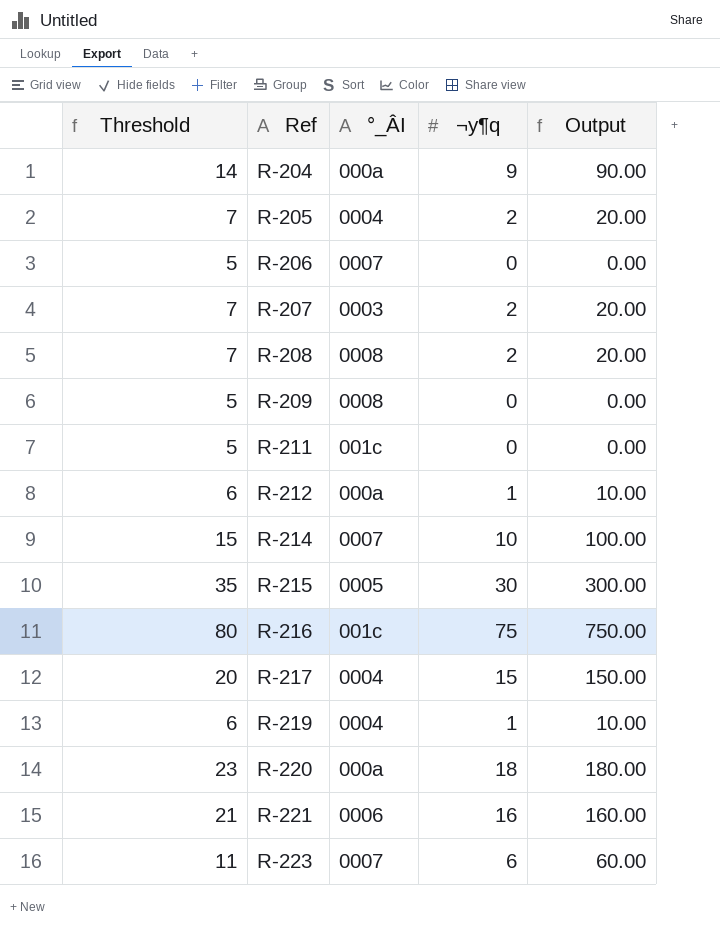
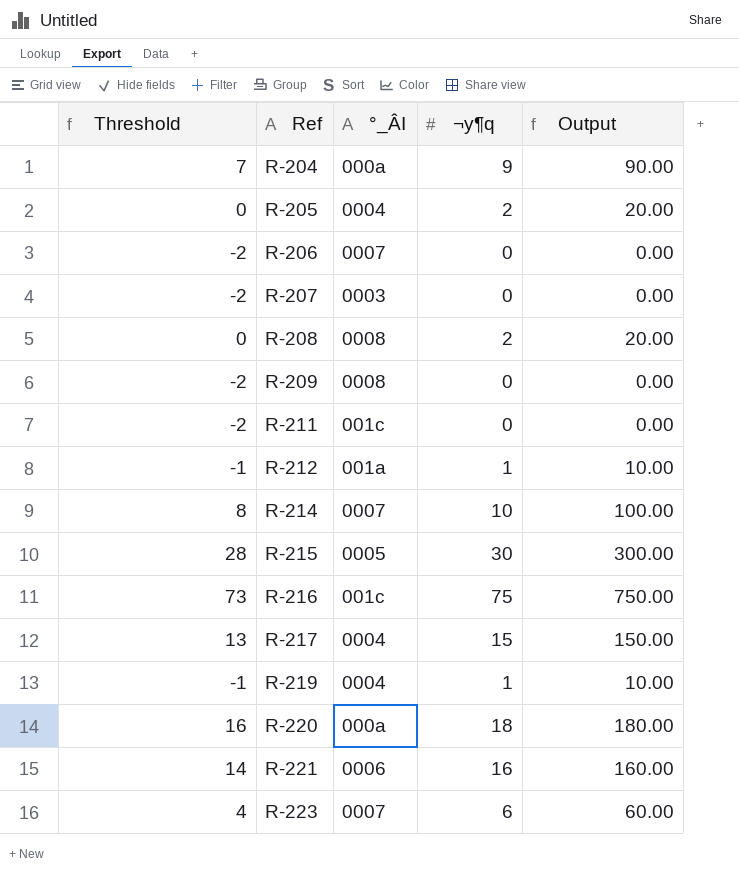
column Threshold | formula: [¬y¶q] + 5 -> [¬y¶q] - 2
R-207 | ¬y¶q: 2 -> 0
R-207 | Output: 20.00 -> 0.00
R-212 | °_ÂI: 000a -> 001a

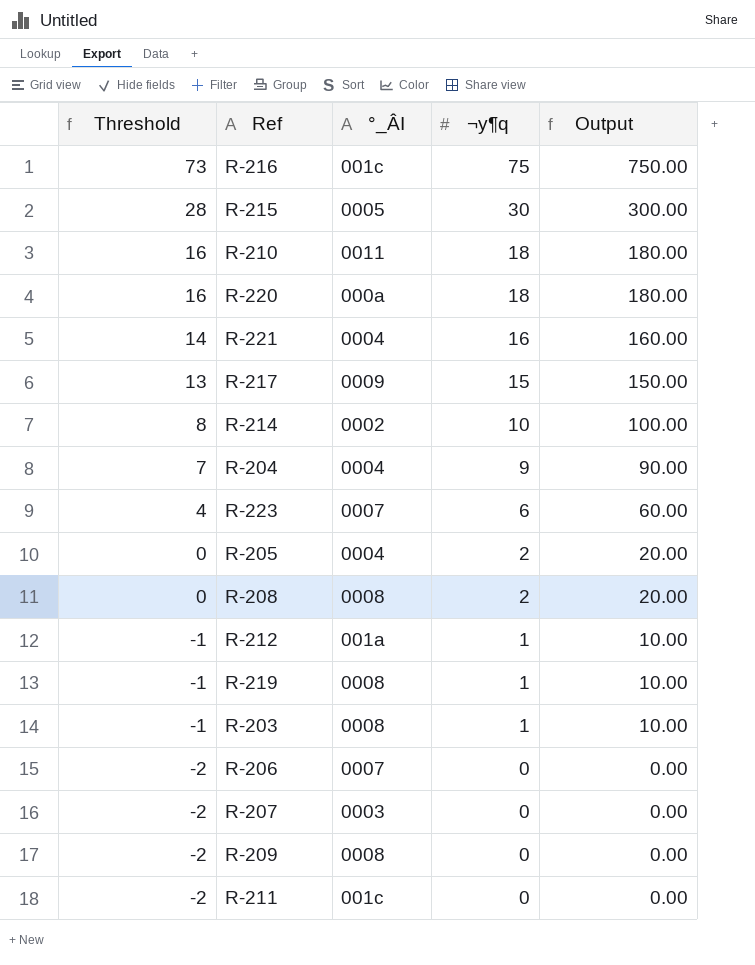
row order: Ref ascending -> Threshold descending
row R-210: none -> 16 | 0011 | 18 | 180.00
R-221 | °_ÂI: 0006 -> 0004
R-217 | °_ÂI: 0004 -> 0009
R-214 | °_ÂI: 0007 -> 0002
R-204 | °_ÂI: 000a -> 0004
R-219 | °_ÂI: 0004 -> 0008
row R-203: none -> -1 | 0008 | 1 | 10.00

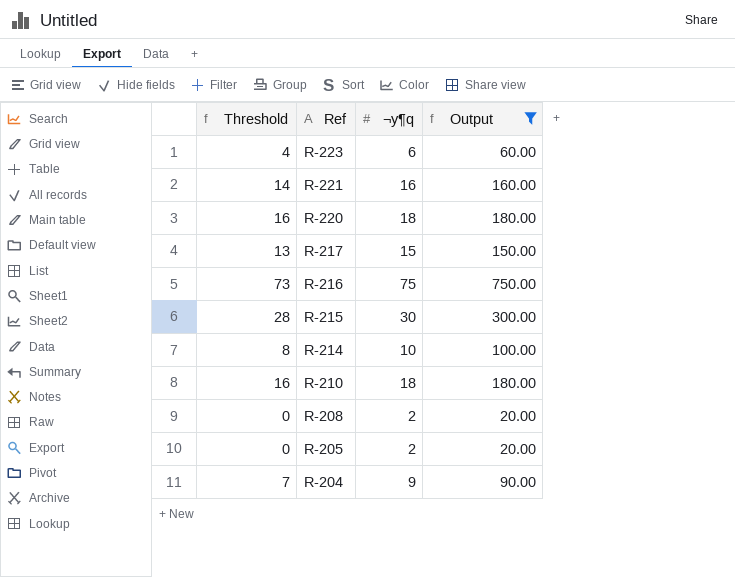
filter: none -> Output >= 20.00
row order: Threshold descending -> Ref descending
column °_ÂI | position: 3 -> none

